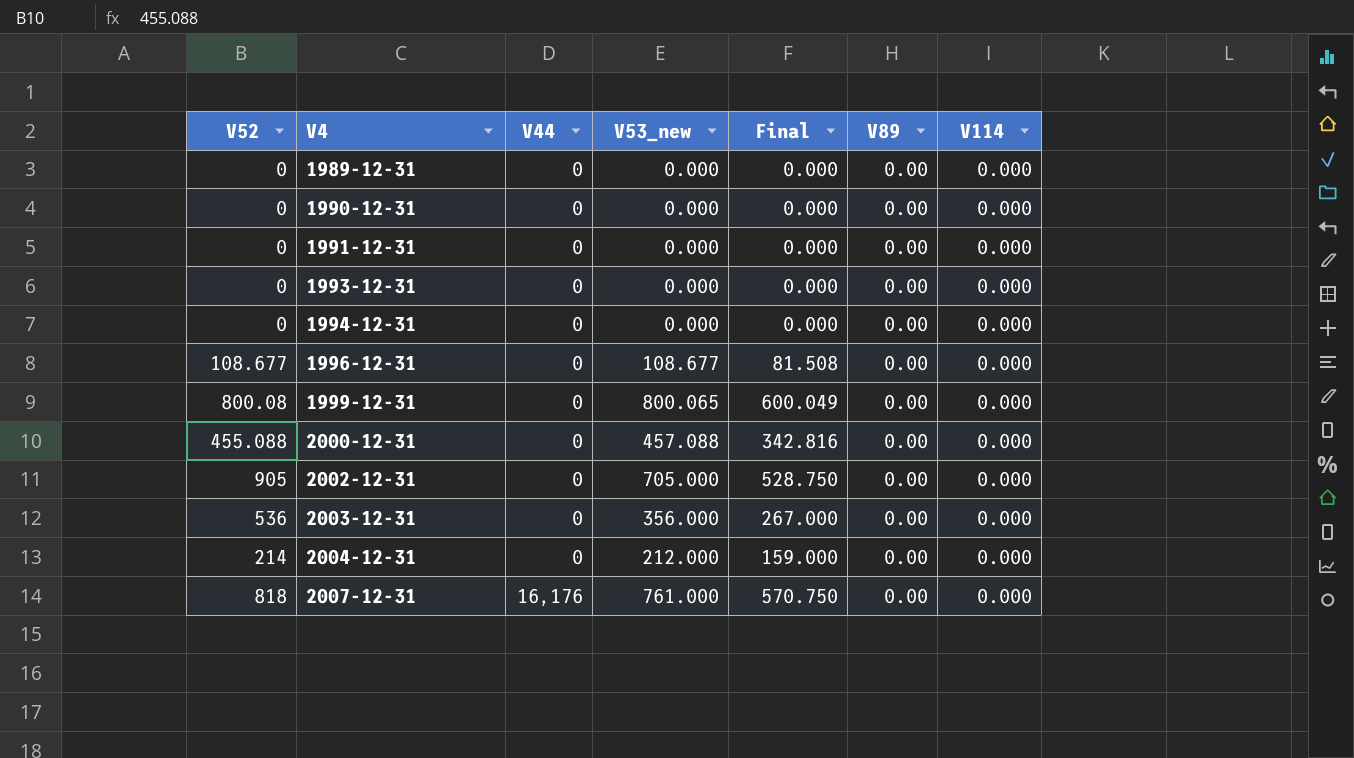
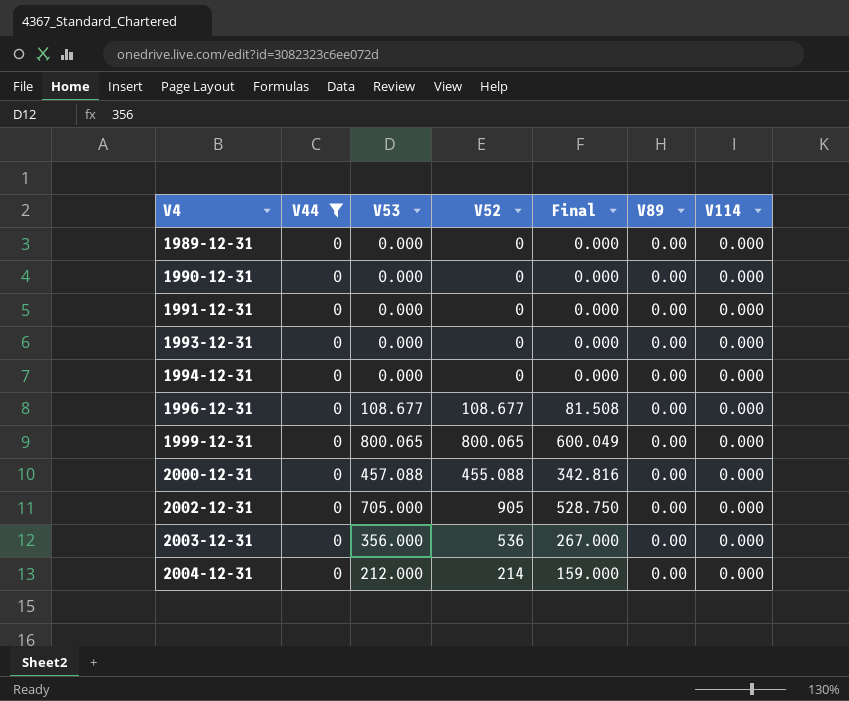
filter: none -> V44 = 0
column name: V53_new -> V53
column V52 | position: 1 -> 4
1999-12-31 | V52: 800.08 -> 800.065

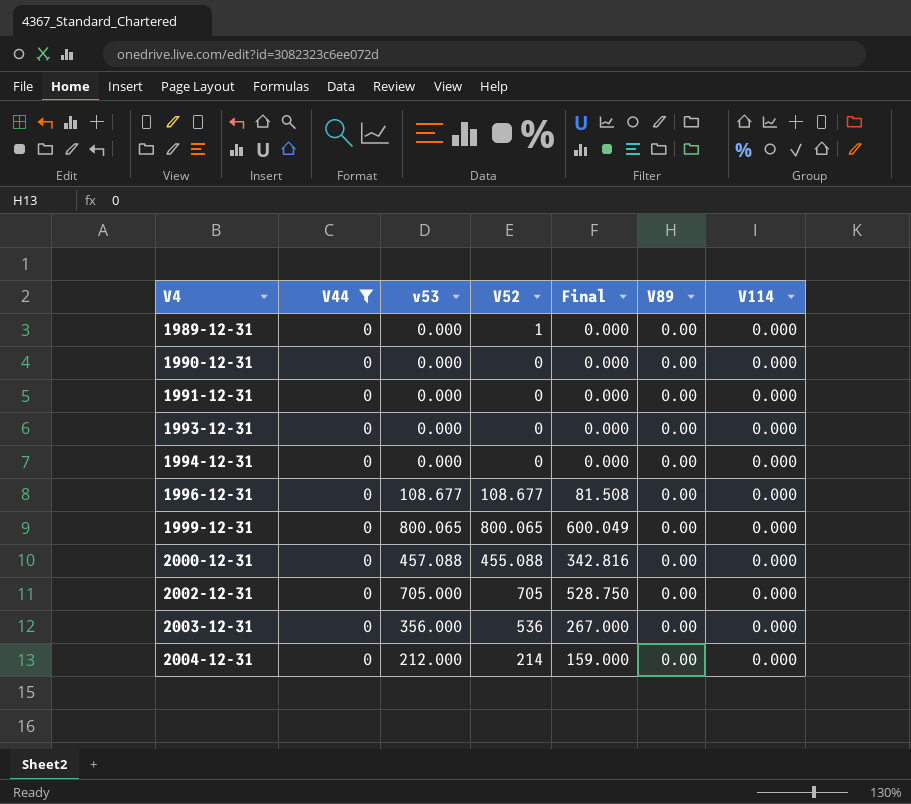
column name: V53 -> v53
1989-12-31 | V52: 0 -> 1
2002-12-31 | V52: 905 -> 705

